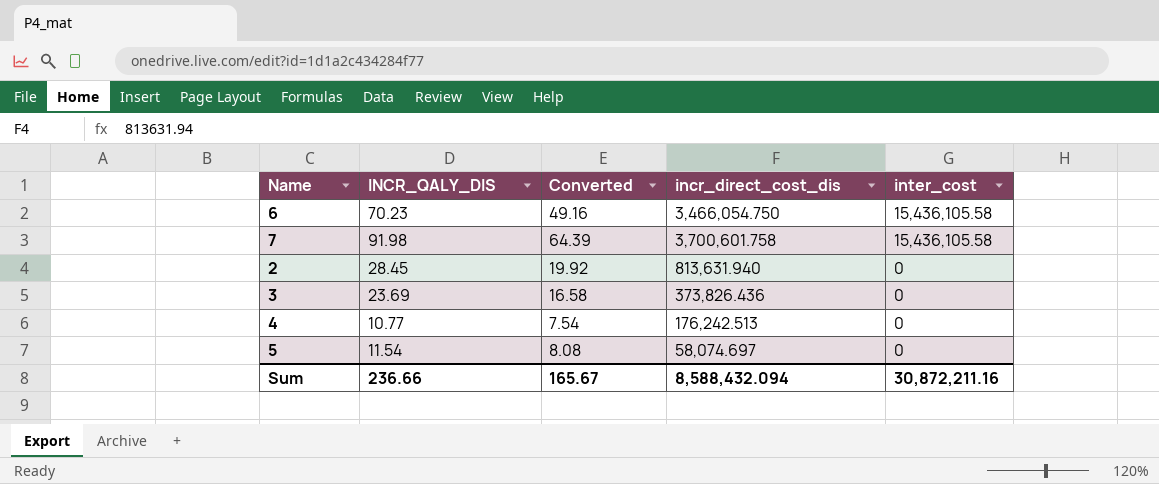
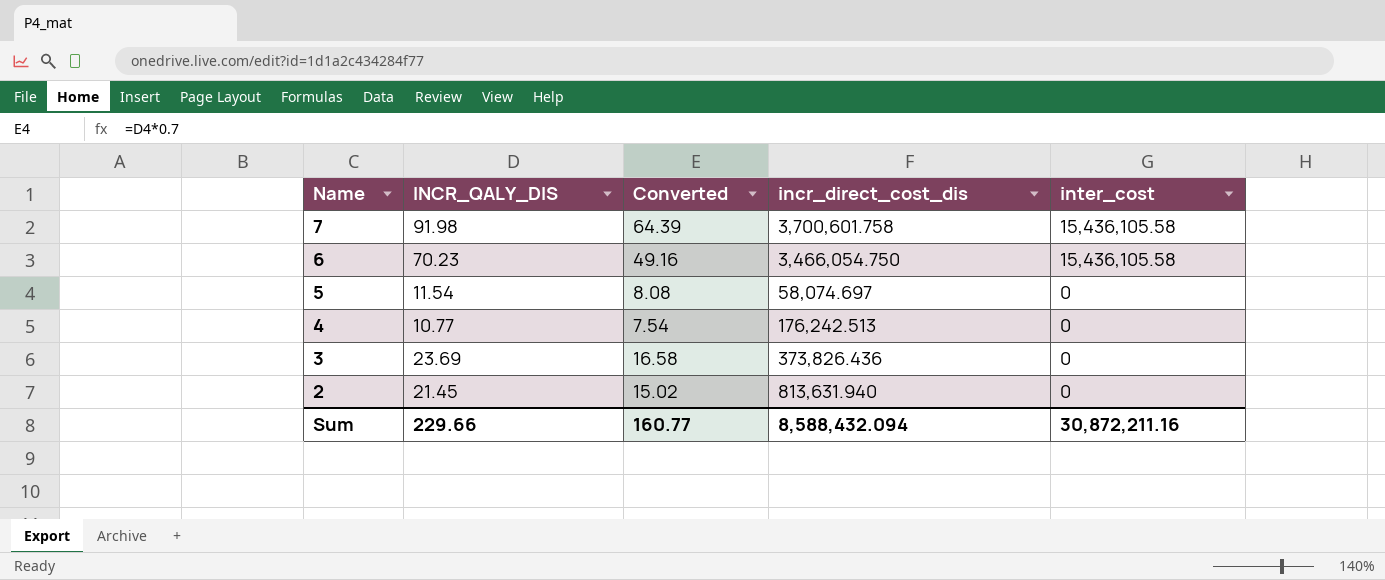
row order: inter_cost descending -> Name descending
2 | INCR_QALY_DIS: 28.45 -> 21.45
2 | Converted: 19.92 -> 15.02
Sum | INCR_QALY_DIS: 236.66 -> 229.66
Sum | Converted: 165.67 -> 160.77

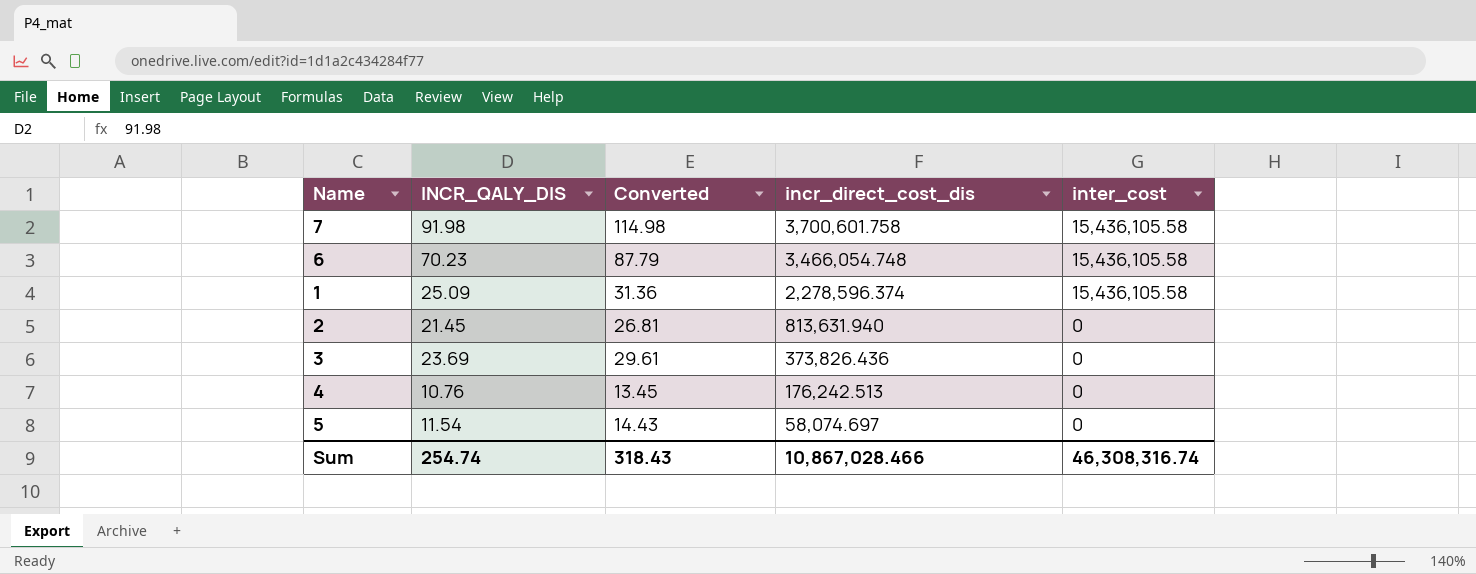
row order: Name descending -> incr_direct_cost_dis descending
column Converted | formula: [INCR_QALY_DIS] * 0.7 -> [INCR_QALY_DIS] * 1.25
6 | incr_direct_cost_dis: 3,466,054.750 -> 3,466,054.748
row 1: none -> 25.09 | 31.36 | 2,278,596.374 | 15,436,105.58
4 | INCR_QALY_DIS: 10.77 -> 10.76
Sum | INCR_QALY_DIS: 229.66 -> 254.74
Sum | Converted: 160.77 -> 318.43
Sum | incr_direct_cost_dis: 8,588,432.094 -> 10,867,028.466
Sum | inter_cost: 30,872,211.16 -> 46,308,316.74

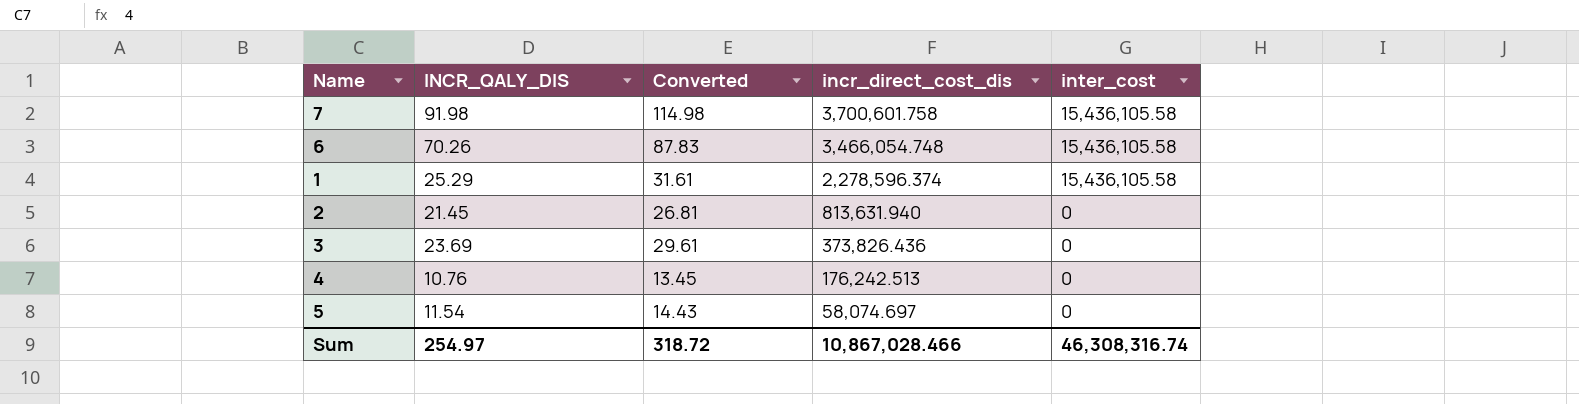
6 | INCR_QALY_DIS: 70.23 -> 70.26
6 | Converted: 87.79 -> 87.83
1 | INCR_QALY_DIS: 25.09 -> 25.29
1 | Converted: 31.36 -> 31.61
Sum | INCR_QALY_DIS: 254.74 -> 254.97
Sum | Converted: 318.43 -> 318.72

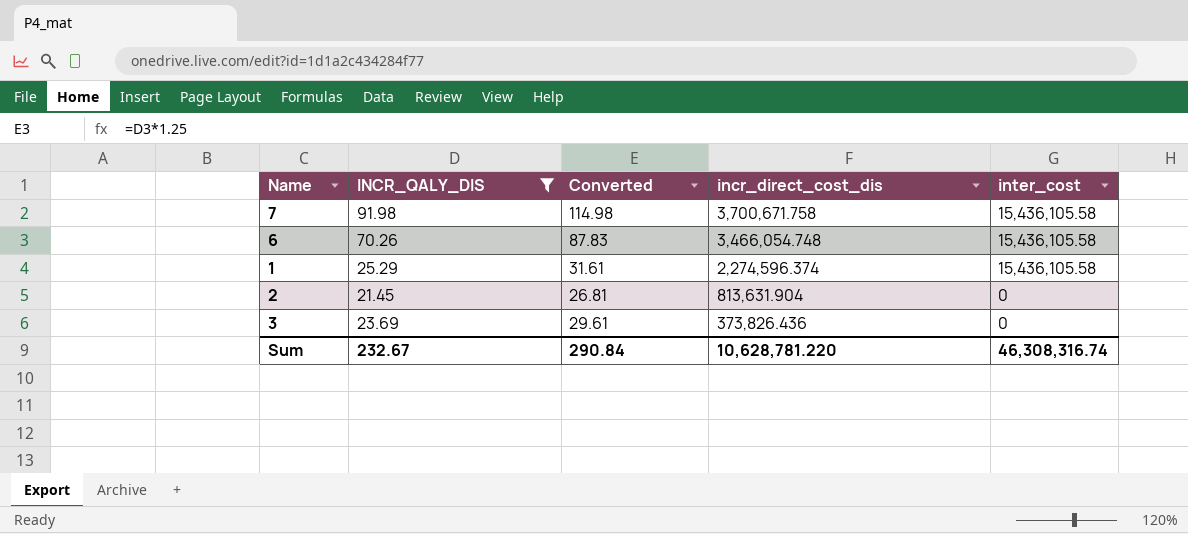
filter: none -> INCR_QALY_DIS >= 21.45
7 | incr_direct_cost_dis: 3,700,601.758 -> 3,700,671.758
1 | incr_direct_cost_dis: 2,278,596.374 -> 2,274,596.374
2 | incr_direct_cost_dis: 813,631.940 -> 813,631.904
Sum | INCR_QALY_DIS: 254.97 -> 232.67
Sum | Converted: 318.72 -> 290.84
Sum | incr_direct_cost_dis: 10,867,028.466 -> 10,628,781.220

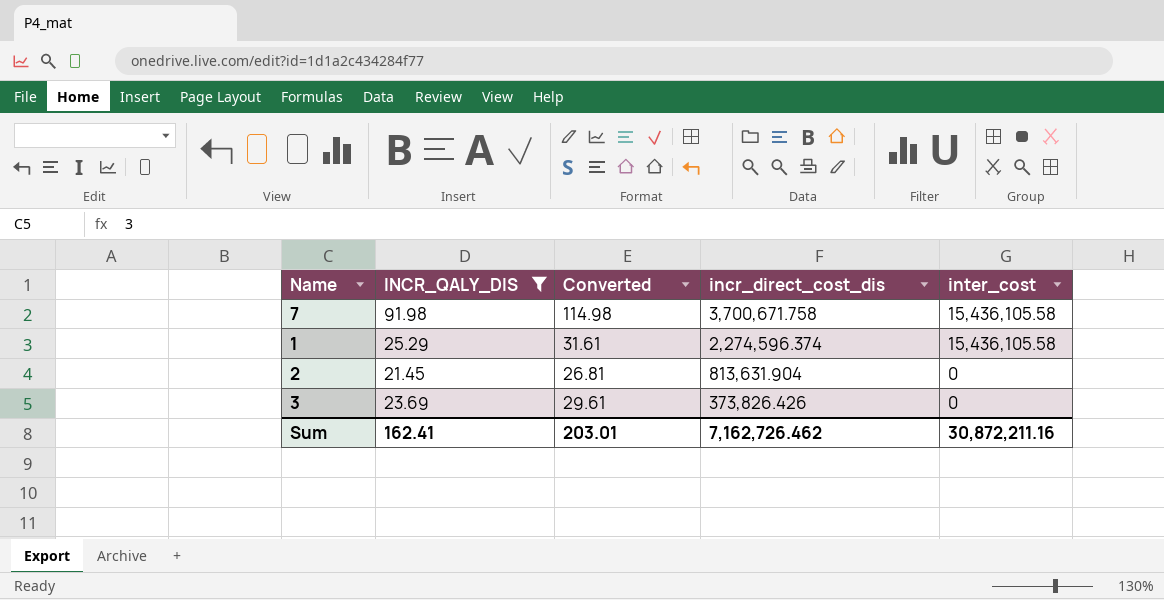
row 6: 70.26 | 87.83 | 3,466,054.748 | 15,436,105.58 -> none
3 | incr_direct_cost_dis: 373,826.436 -> 373,826.426
Sum | INCR_QALY_DIS: 232.67 -> 162.41
Sum | Converted: 290.84 -> 203.01
Sum | incr_direct_cost_dis: 10,628,781.220 -> 7,162,726.462
Sum | inter_cost: 46,308,316.74 -> 30,872,211.16

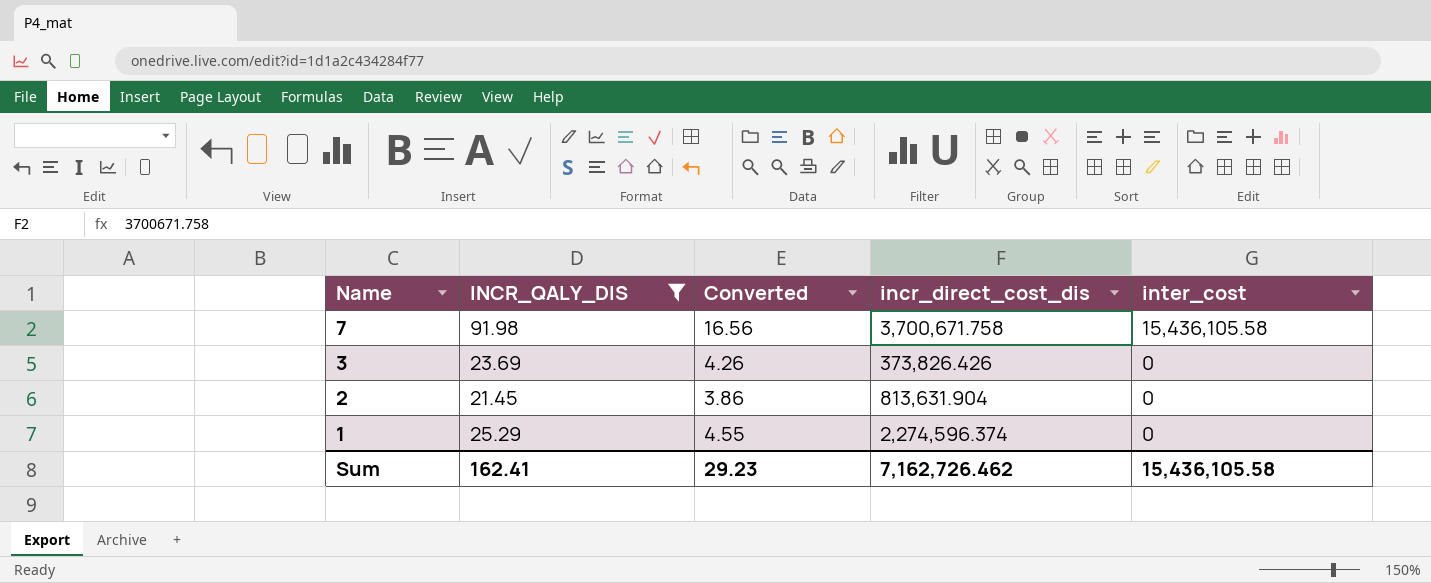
row order: incr_direct_cost_dis descending -> Name descending
column Converted | formula: [INCR_QALY_DIS] * 1.25 -> [INCR_QALY_DIS] * 0.18
1 | inter_cost: 15,436,105.58 -> 0
Sum | Converted: 203.01 -> 29.23
Sum | inter_cost: 30,872,211.16 -> 15,436,105.58

